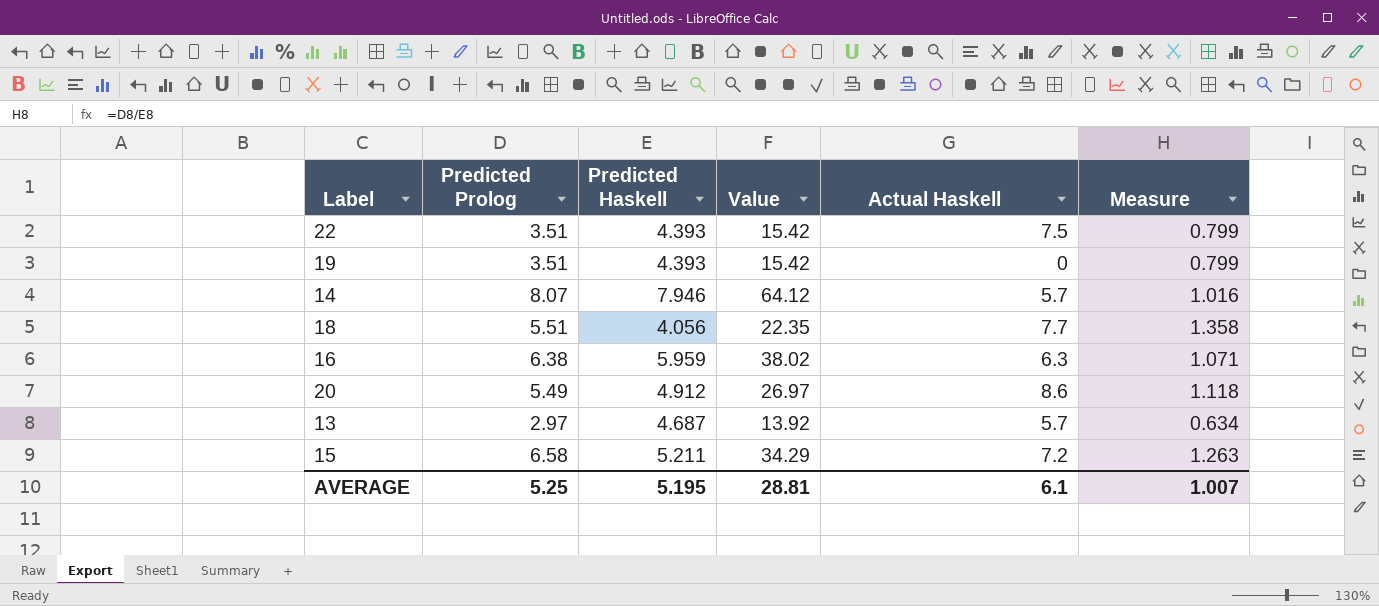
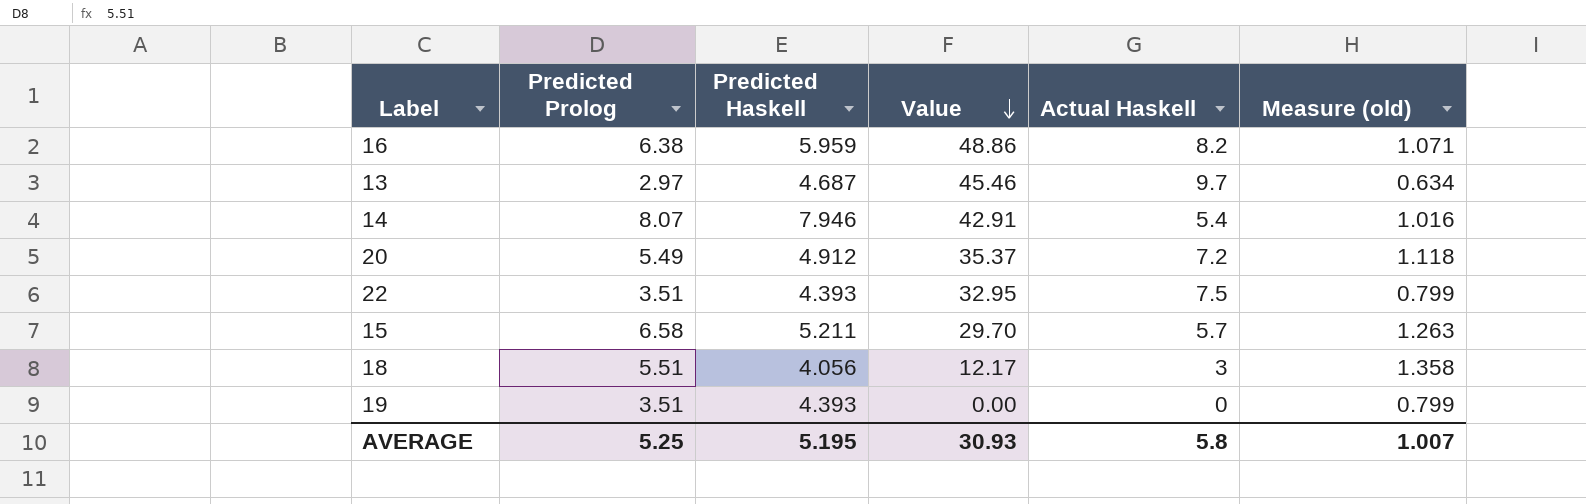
row order: none -> Value descending
column Value | formula: [Predicted Prolog] * [Predicted Haskell] -> [Predicted Haskell] * [Actual Haskell]
column name: Measure -> Measure (old)
16 | Actual Haskell: 6.3 -> 8.2
13 | Actual Haskell: 5.7 -> 9.7
14 | Actual Haskell: 5.7 -> 5.4
20 | Actual Haskell: 8.6 -> 7.2
15 | Actual Haskell: 7.2 -> 5.7
18 | Actual Haskell: 7.7 -> 3
AVERAGE | Value: 28.81 -> 30.93
AVERAGE | Actual Haskell: 6.1 -> 5.8

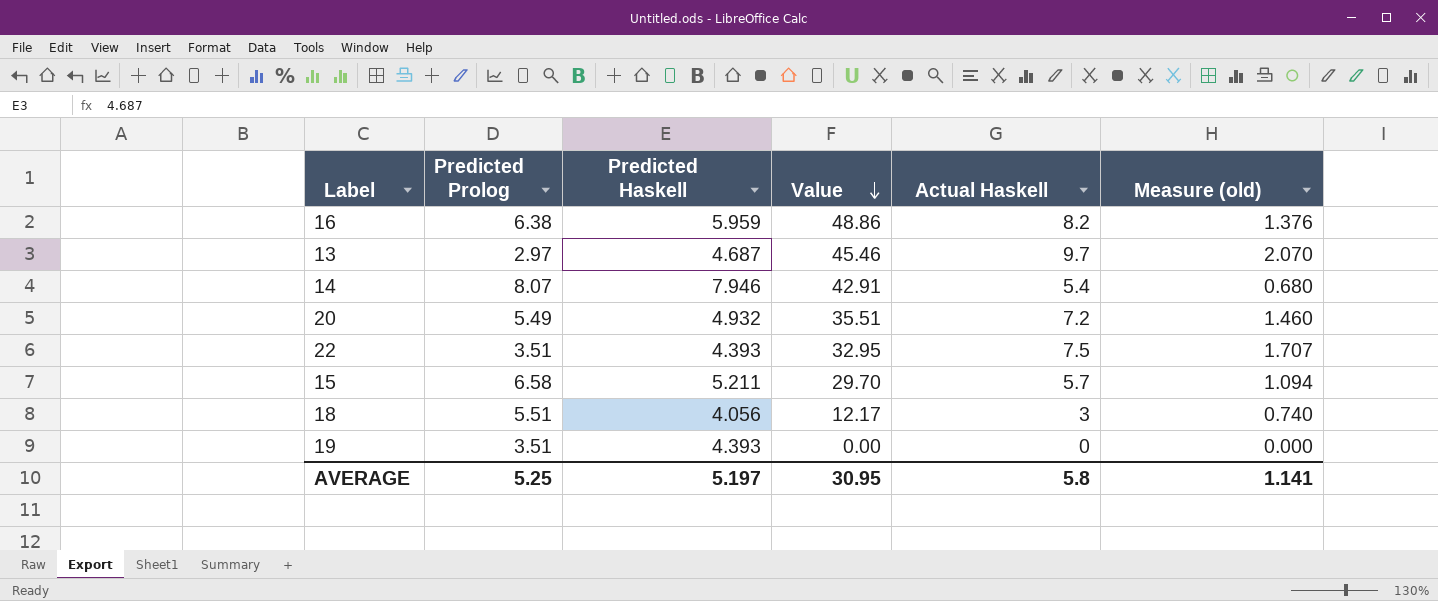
column Measure (old) | formula: [Predicted Prolog] / [Predicted Haskell] -> [Actual Haskell] / [Predicted Haskell]
20 | Predicted Haskell: 4.912 -> 4.932
20 | Value: 35.37 -> 35.51
AVERAGE | Predicted Haskell: 5.195 -> 5.197
AVERAGE | Value: 30.93 -> 30.95
AVERAGE | Measure (old): 1.007 -> 1.141

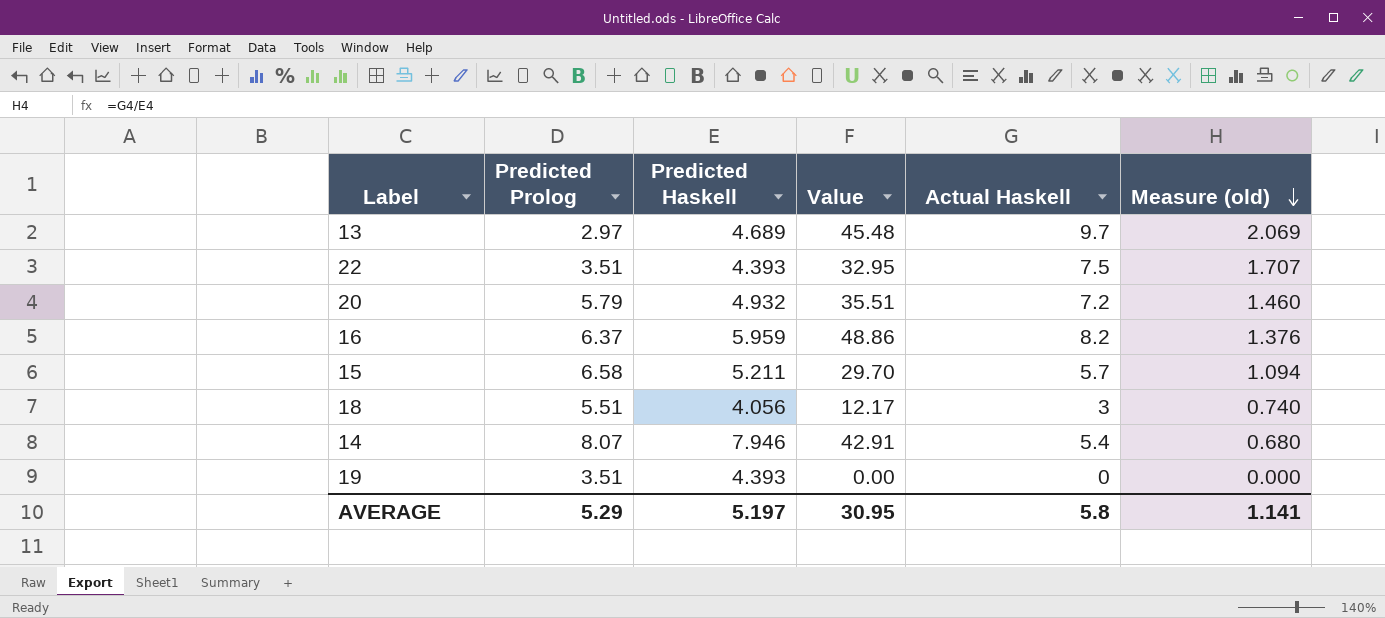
row order: Value descending -> Measure (old) descending
13 | Predicted Haskell: 4.687 -> 4.689
13 | Value: 45.46 -> 45.48
13 | Measure (old): 2.070 -> 2.069
20 | Predicted Prolog: 5.49 -> 5.79
16 | Predicted Prolog: 6.38 -> 6.37
AVERAGE | Predicted Prolog: 5.25 -> 5.29

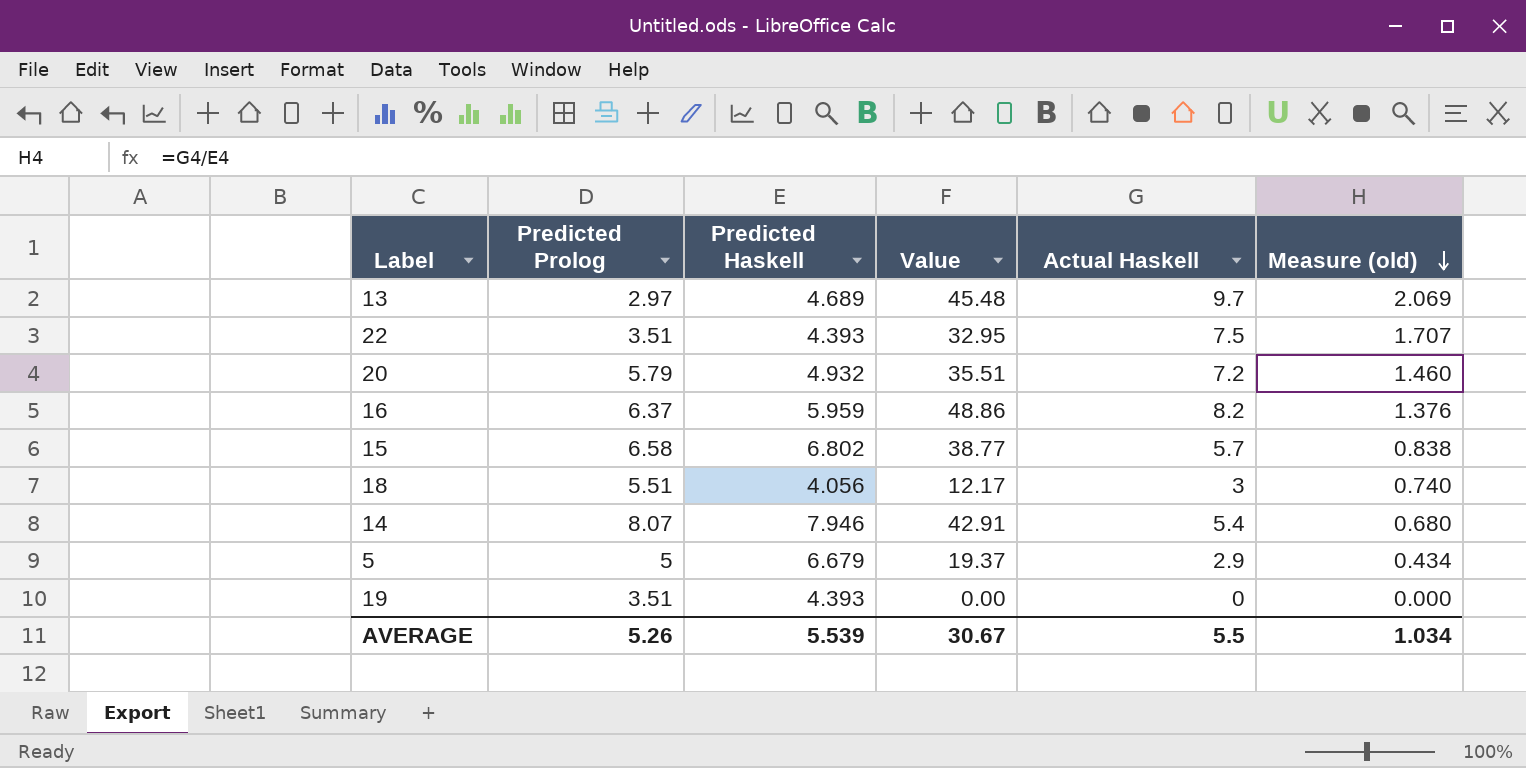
15 | Predicted Haskell: 5.211 -> 6.802
15 | Value: 29.70 -> 38.77
15 | Measure (old): 1.094 -> 0.838
row 5: none -> 5 | 6.679 | 19.37 | 2.9 | 0.434
AVERAGE | Predicted Prolog: 5.29 -> 5.26
AVERAGE | Predicted Haskell: 5.197 -> 5.539
AVERAGE | Value: 30.95 -> 30.67
AVERAGE | Actual Haskell: 5.8 -> 5.5
AVERAGE | Measure (old): 1.141 -> 1.034

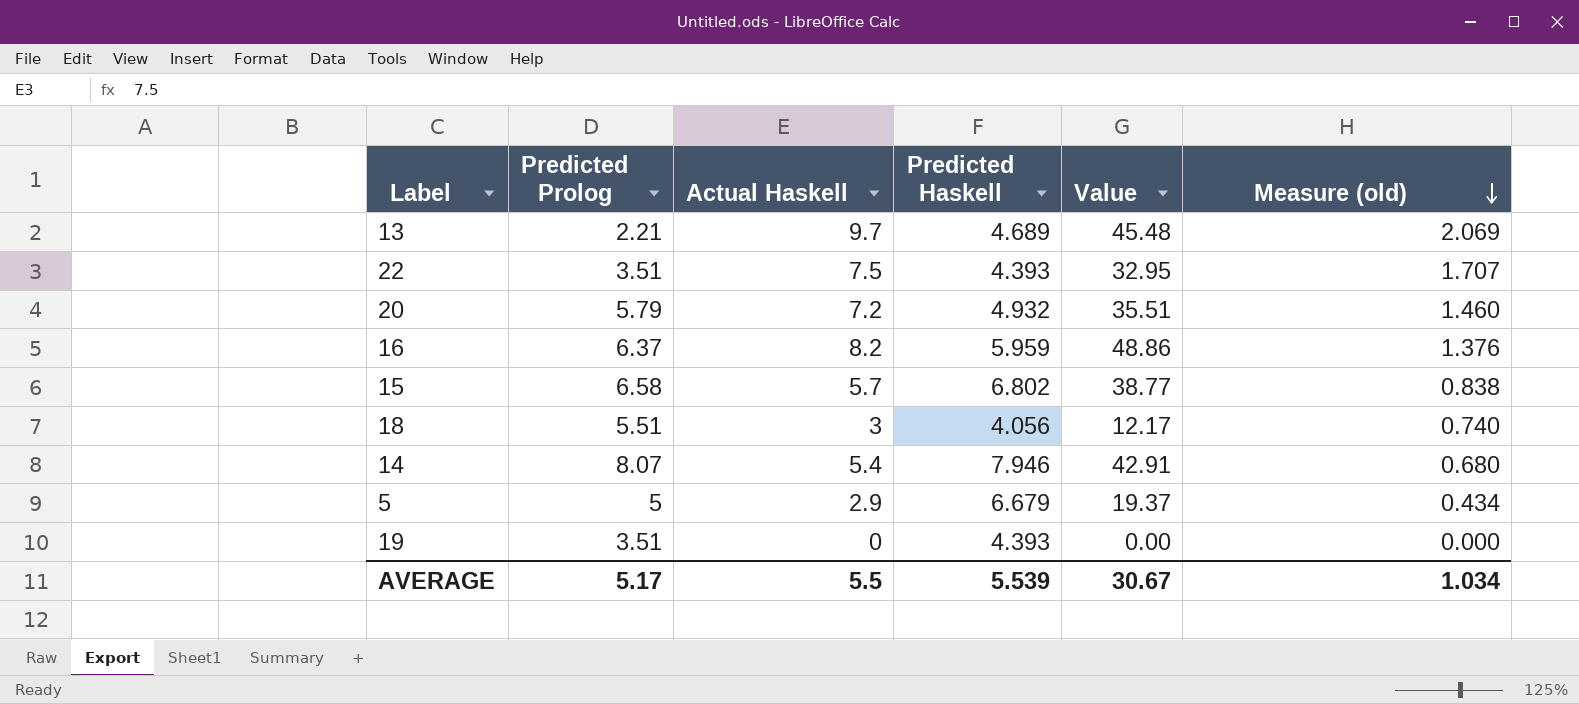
column Actual Haskell | position: 5 -> 3
13 | Predicted Prolog: 2.97 -> 2.21
AVERAGE | Predicted Prolog: 5.26 -> 5.17

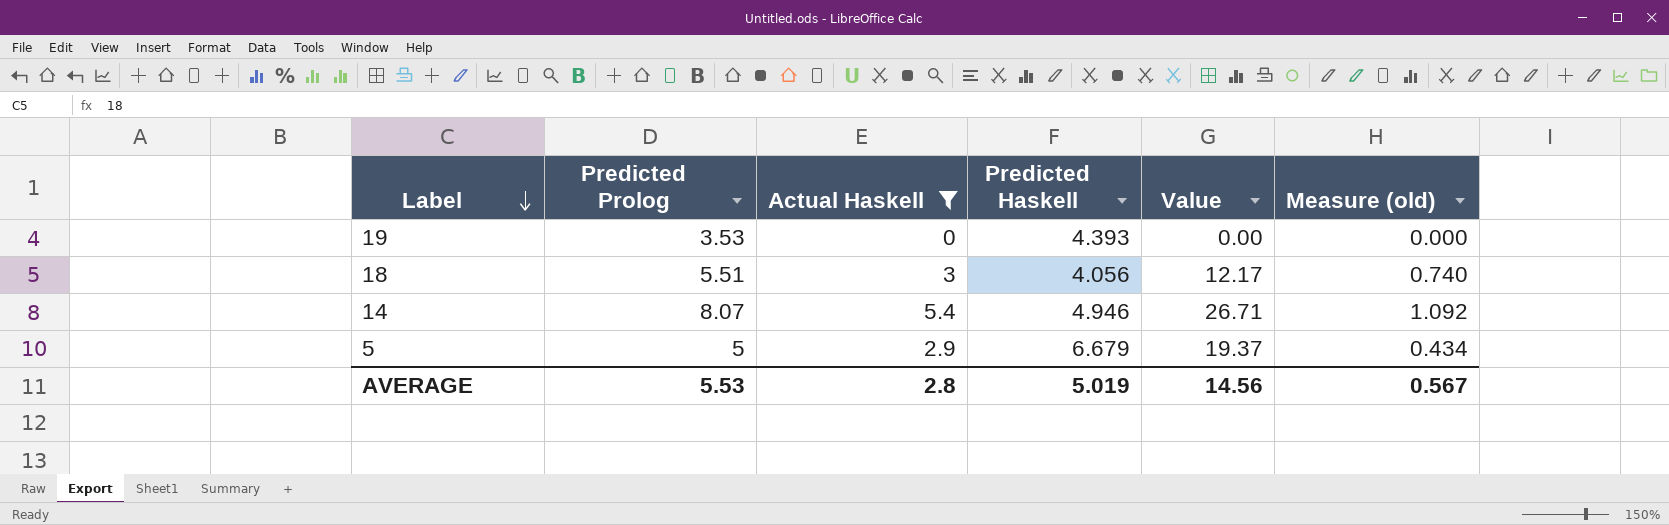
filter: none -> Actual Haskell <= 5.4
row order: Measure (old) descending -> Label descending
19 | Predicted Prolog: 3.51 -> 3.53
14 | Predicted Haskell: 7.946 -> 4.946
14 | Value: 42.91 -> 26.71
14 | Measure (old): 0.680 -> 1.092
AVERAGE | Predicted Prolog: 5.17 -> 5.53
AVERAGE | Actual Haskell: 5.5 -> 2.8
AVERAGE | Predicted Haskell: 5.539 -> 5.019
AVERAGE | Value: 30.67 -> 14.56
AVERAGE | Measure (old): 1.034 -> 0.567

